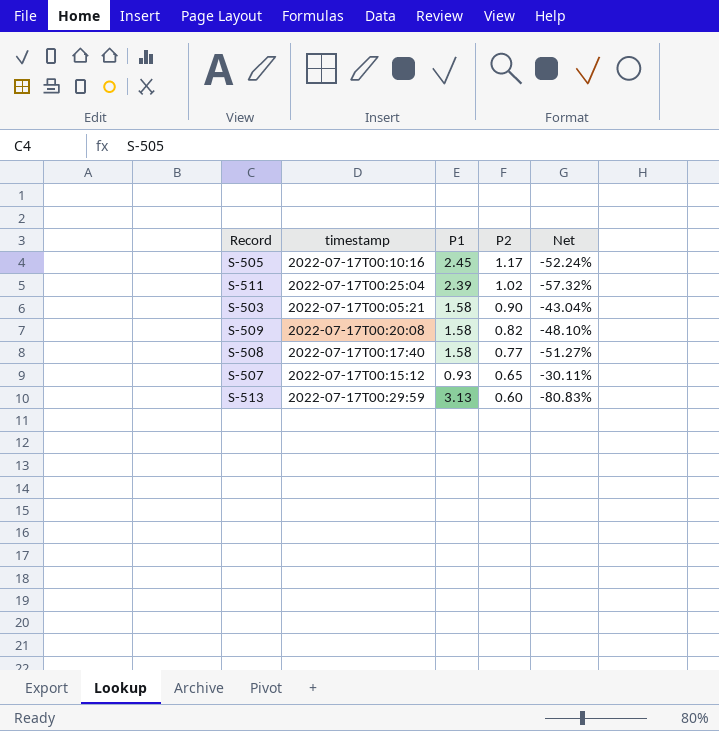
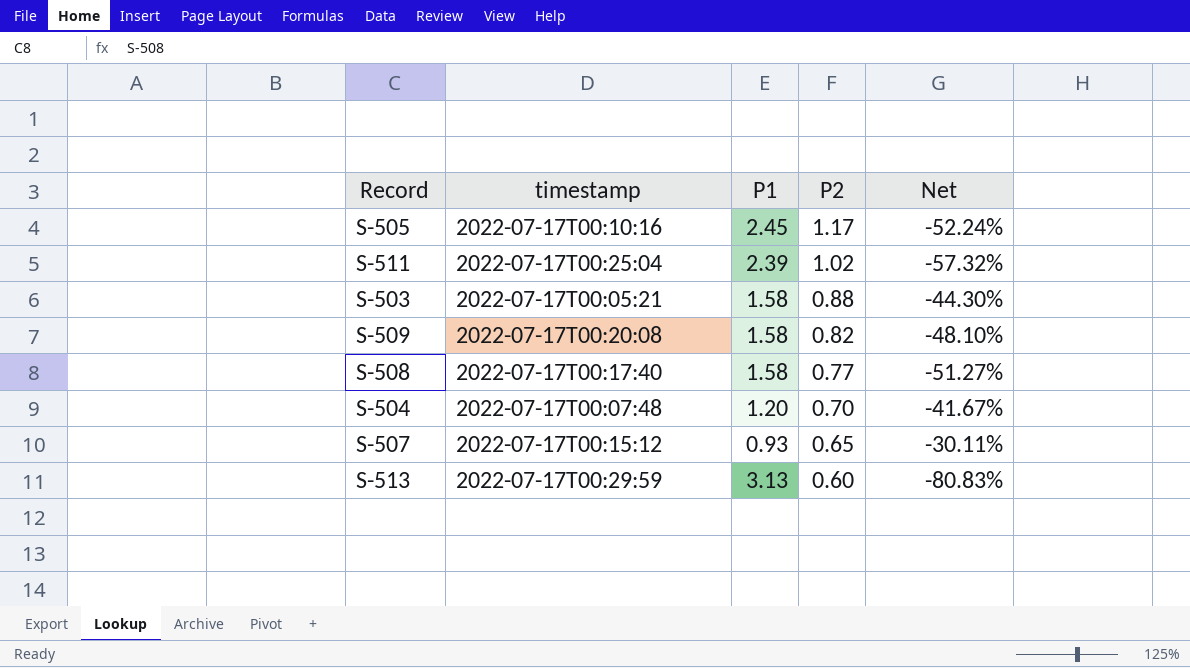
S-503 | P2: 0.90 -> 0.88
S-503 | Net: -43.04% -> -44.30%
row S-504: none -> 2022-07-17T00:07:48 | 1.20 | 0.70 | -41.67%

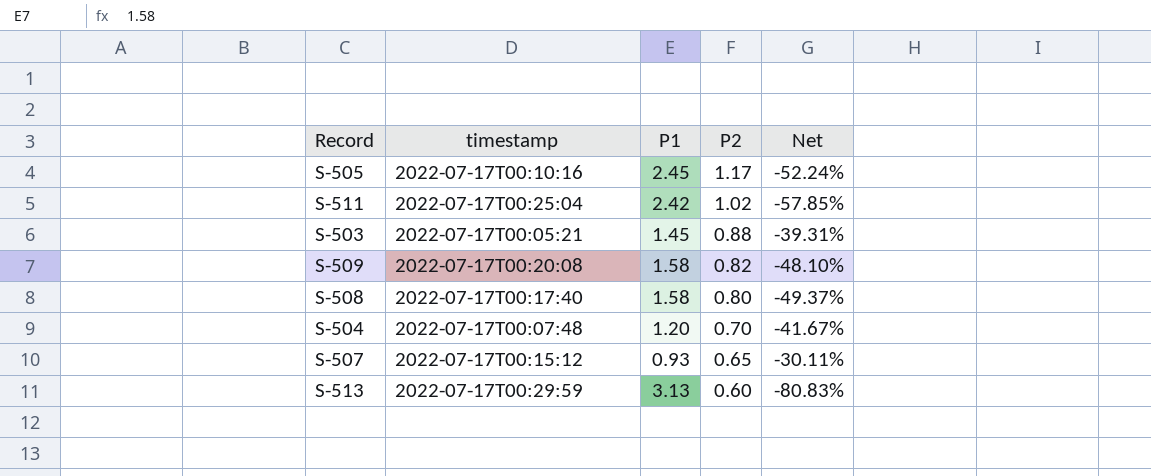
S-511 | P1: 2.39 -> 2.42
S-511 | Net: -57.32% -> -57.85%
S-503 | P1: 1.58 -> 1.45
S-503 | Net: -44.30% -> -39.31%
S-508 | P2: 0.77 -> 0.80
S-508 | Net: -51.27% -> -49.37%

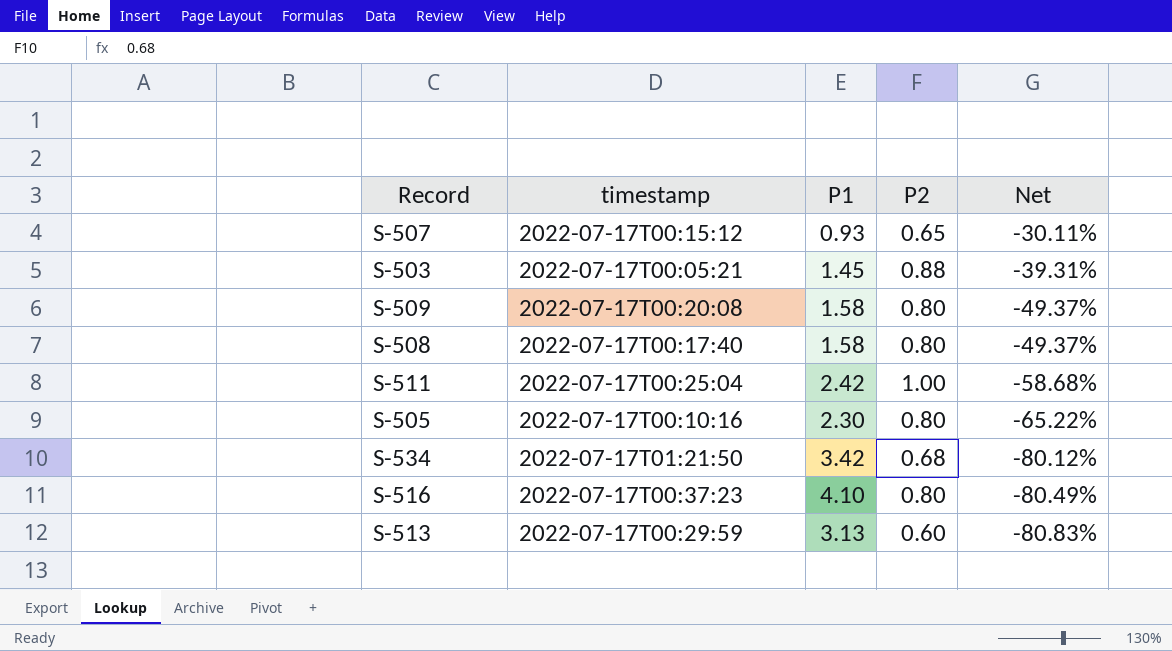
row order: P2 descending -> Net descending
row S-504: 2022-07-17T00:07:48 | 1.20 | 0.70 | -41.67% -> none
S-509 | P2: 0.82 -> 0.80
S-509 | Net: -48.10% -> -49.37%
S-511 | P2: 1.02 -> 1.00
S-511 | Net: -57.85% -> -58.68%
S-505 | P1: 2.45 -> 2.30
S-505 | P2: 1.17 -> 0.80
S-505 | Net: -52.24% -> -65.22%
row S-534: none -> 2022-07-17T01:21:50 | 3.42 | 0.68 | -80.12%
row S-516: none -> 2022-07-17T00:37:23 | 4.10 | 0.80 | -80.49%

